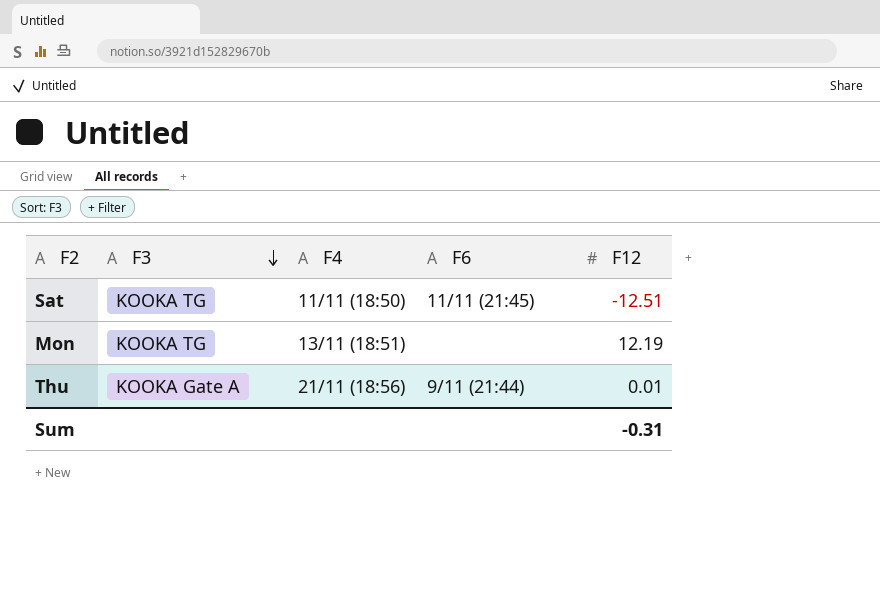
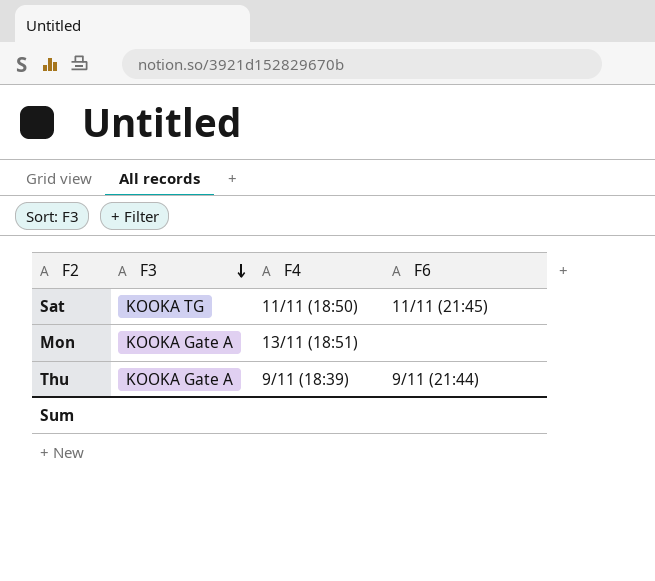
column F12 | position: 5 -> none
Mon | F3: KOOKA TG -> KOOKA Gate A
Thu | F4: 21/11 (18:56) -> 9/11 (18:39)

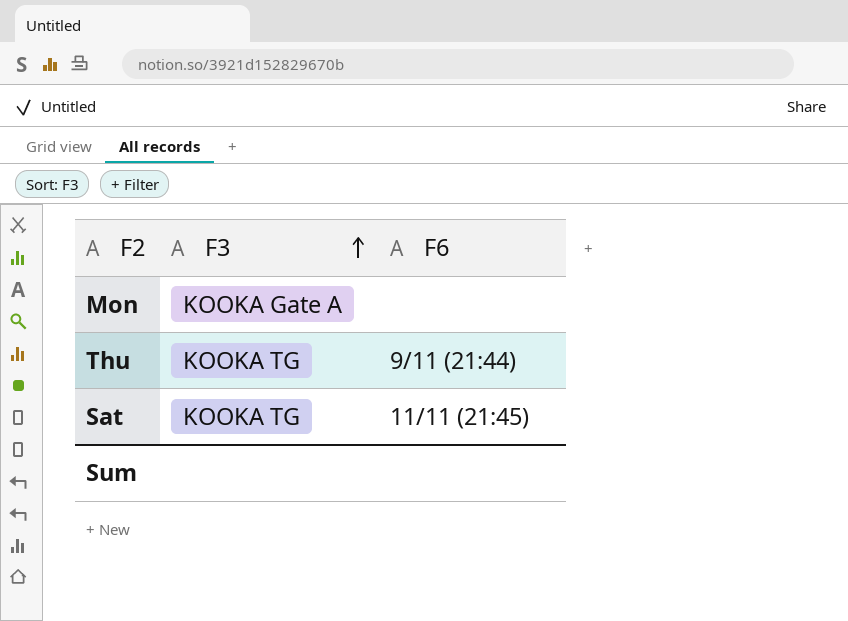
row order: F3 descending -> F3 ascending
column F4 | position: 3 -> none
Thu | F3: KOOKA Gate A -> KOOKA TG

